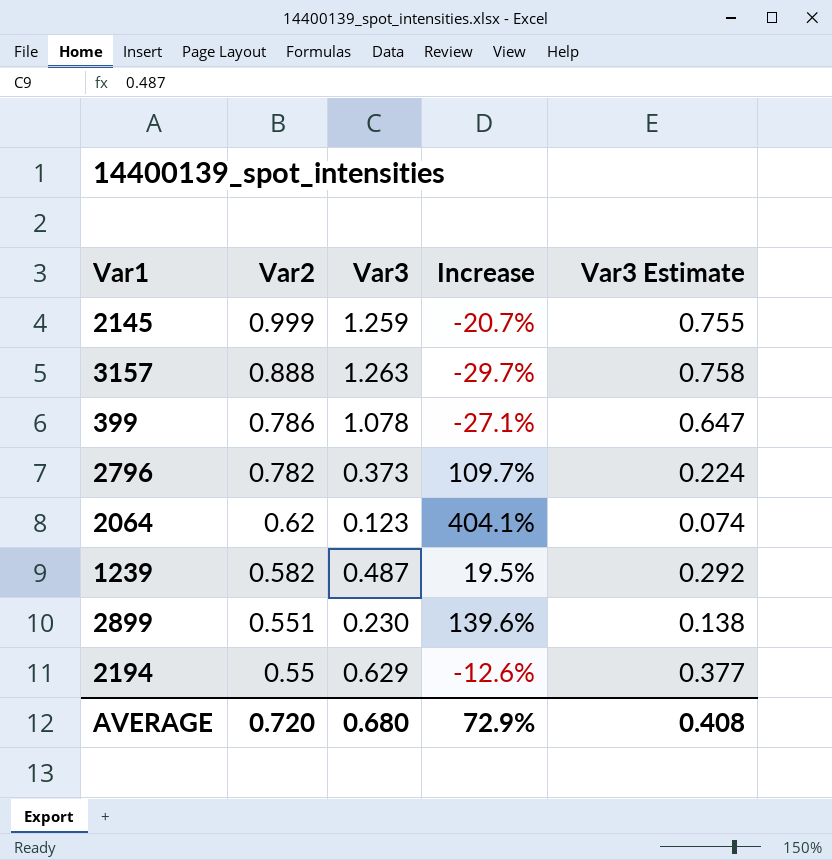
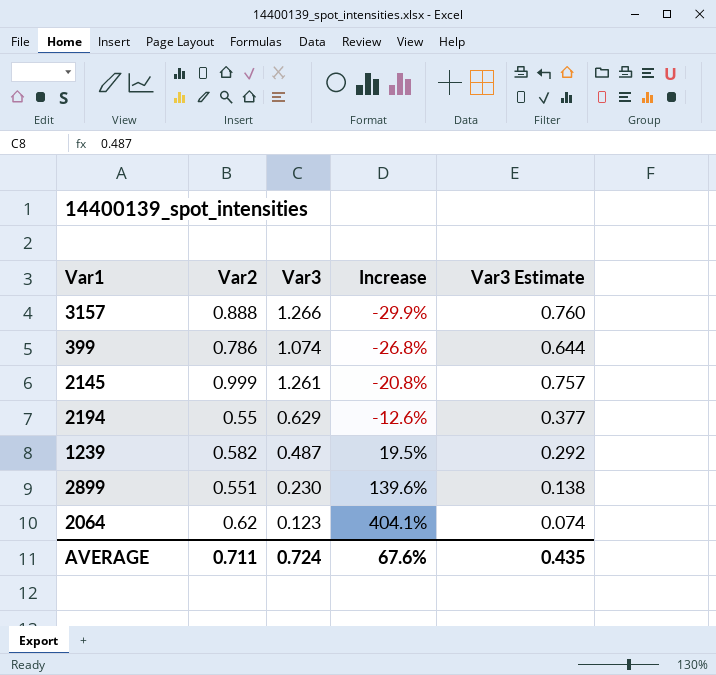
row order: Var2 descending -> Increase ascending
row 2796: 0.782 | 0.373 | 109.7% | 0.224 -> none
3157 | Var3: 1.263 -> 1.266
3157 | Increase: -29.7% -> -29.9%
3157 | Var3 Estimate: 0.758 -> 0.760
399 | Var3: 1.078 -> 1.074
399 | Increase: -27.1% -> -26.8%
399 | Var3 Estimate: 0.647 -> 0.644
2145 | Var3: 1.259 -> 1.261
2145 | Increase: -20.7% -> -20.8%
2145 | Var3 Estimate: 0.755 -> 0.757
AVERAGE | Var2: 0.720 -> 0.711
AVERAGE | Var3: 0.680 -> 0.724
AVERAGE | Increase: 72.9% -> 67.6%
AVERAGE | Var3 Estimate: 0.408 -> 0.435

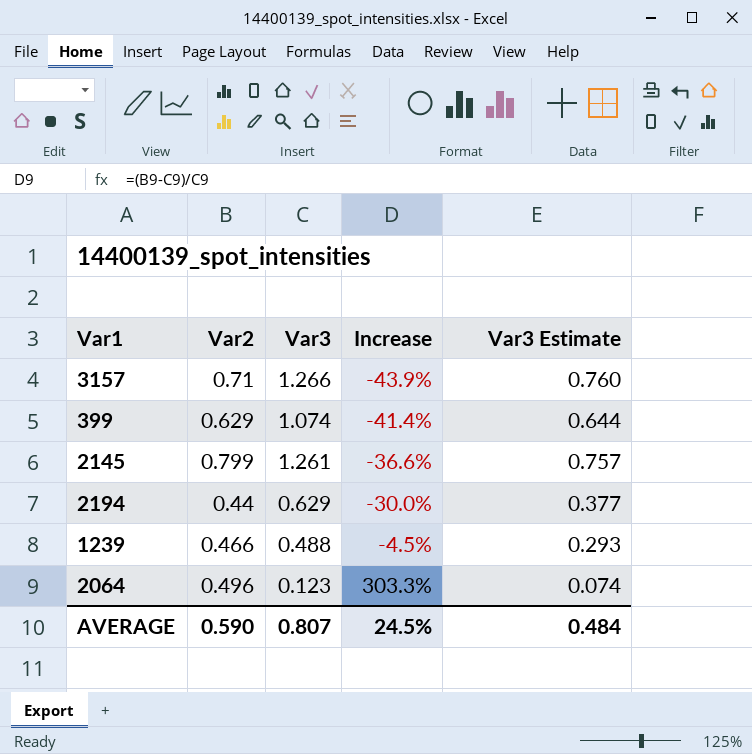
row 2899: 0.551 | 0.230 | 139.6% | 0.138 -> none
3157 | Var2: 0.888 -> 0.71
3157 | Increase: -29.9% -> -43.9%
399 | Var2: 0.786 -> 0.629
399 | Increase: -26.8% -> -41.4%
2145 | Var2: 0.999 -> 0.799
2145 | Increase: -20.8% -> -36.6%
2194 | Var2: 0.55 -> 0.44
2194 | Increase: -12.6% -> -30.0%
1239 | Var2: 0.582 -> 0.466
1239 | Var3: 0.487 -> 0.488
1239 | Increase: 19.5% -> -4.5%
1239 | Var3 Estimate: 0.292 -> 0.293
2064 | Var2: 0.62 -> 0.496
2064 | Increase: 404.1% -> 303.3%
AVERAGE | Var2: 0.711 -> 0.590
AVERAGE | Var3: 0.724 -> 0.807
AVERAGE | Increase: 67.6% -> 24.5%
AVERAGE | Var3 Estimate: 0.435 -> 0.484

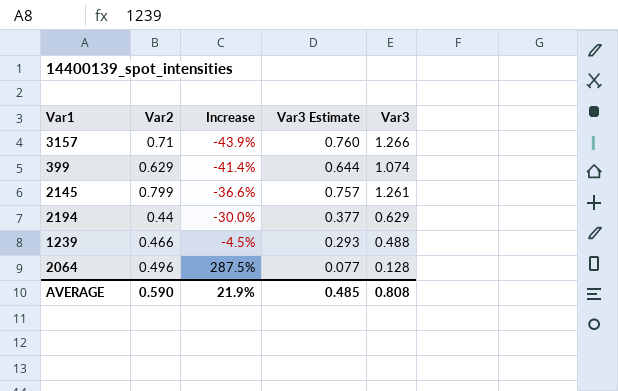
column Var3 | position: 3 -> 5
2064 | Increase: 303.3% -> 287.5%
2064 | Var3 Estimate: 0.074 -> 0.077
2064 | Var3: 0.123 -> 0.128
AVERAGE | Increase: 24.5% -> 21.9%
AVERAGE | Var3 Estimate: 0.484 -> 0.485
AVERAGE | Var3: 0.807 -> 0.808

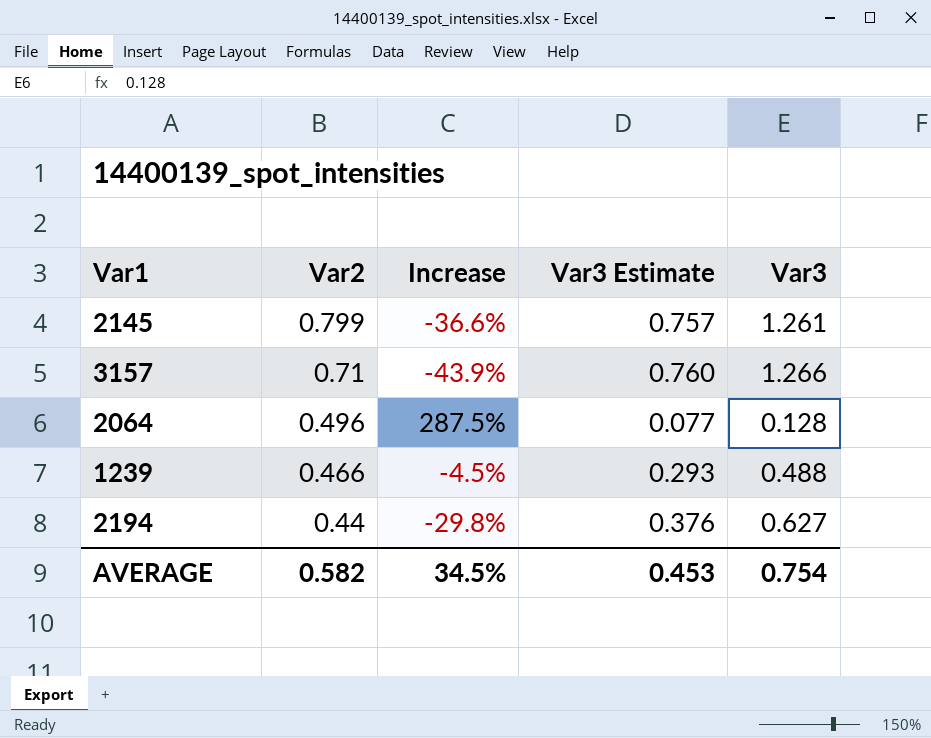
row order: Increase ascending -> Var2 descending
row 399: 0.629 | -41.4% | 0.644 | 1.074 -> none
2194 | Increase: -30.0% -> -29.8%
2194 | Var3 Estimate: 0.377 -> 0.376
2194 | Var3: 0.629 -> 0.627
AVERAGE | Var2: 0.590 -> 0.582
AVERAGE | Increase: 21.9% -> 34.5%
AVERAGE | Var3 Estimate: 0.485 -> 0.453
AVERAGE | Var3: 0.808 -> 0.754

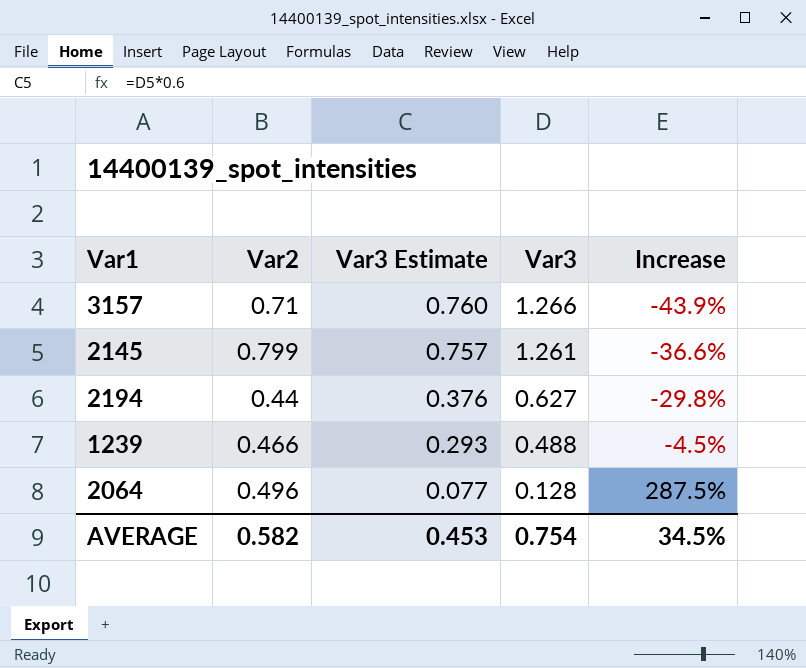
row order: Var2 descending -> Var3 Estimate descending
column Increase | position: 3 -> 5

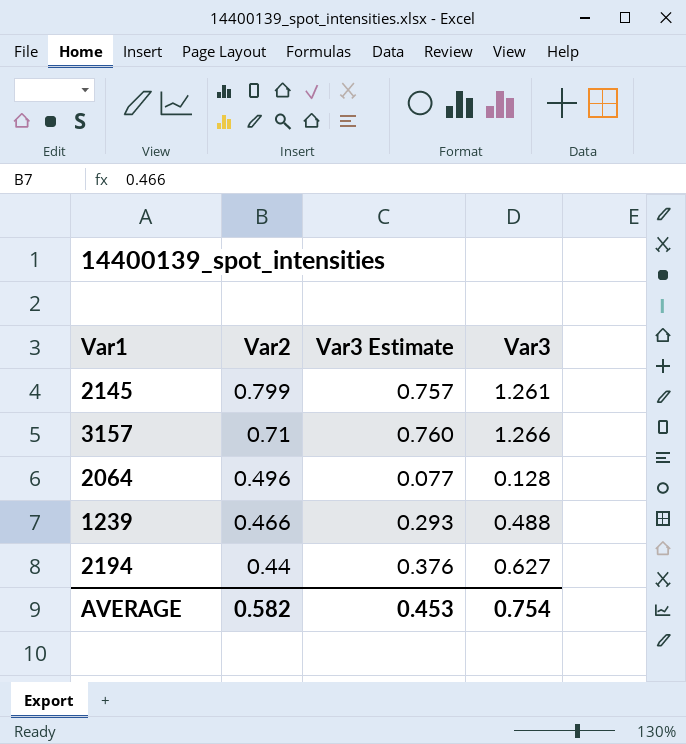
row order: Var3 Estimate descending -> Var2 descending
column Increase | formula: ([Var2] - [Var3]) / [Var3] -> none

